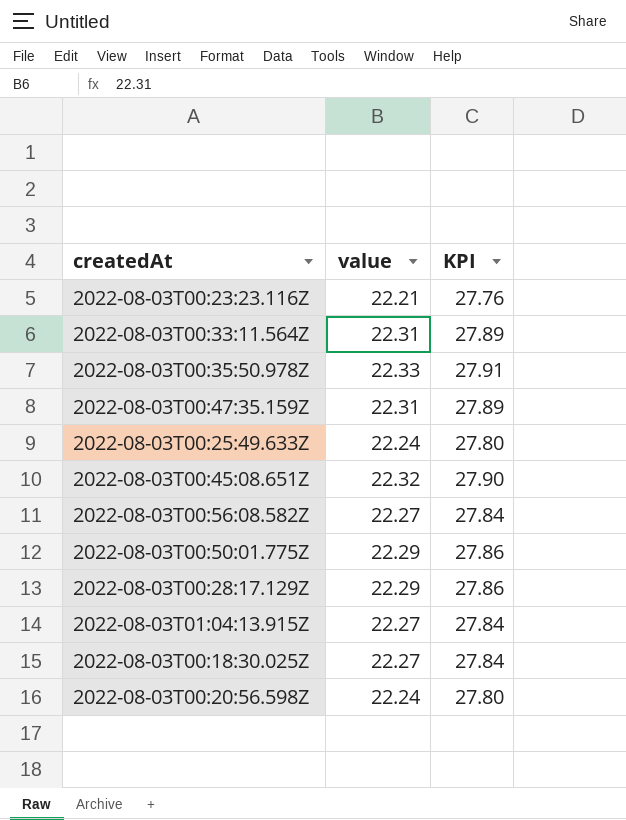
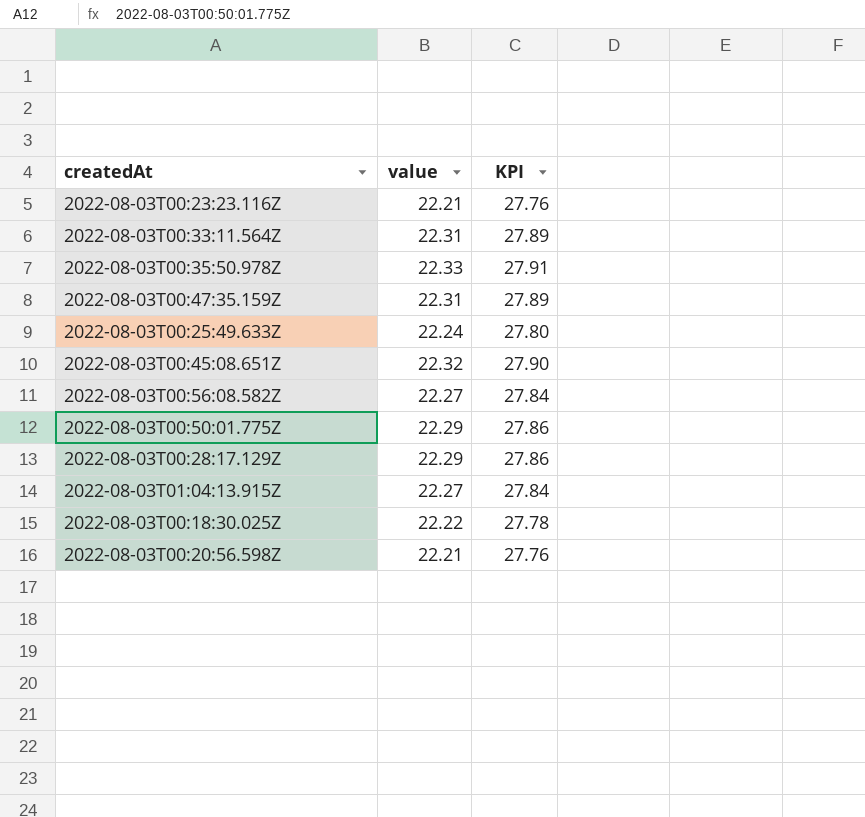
2022-08-03T00:18:30.025Z | value: 22.27 -> 22.22
2022-08-03T00:18:30.025Z | KPI: 27.84 -> 27.78
2022-08-03T00:20:56.598Z | value: 22.24 -> 22.21
2022-08-03T00:20:56.598Z | KPI: 27.80 -> 27.76

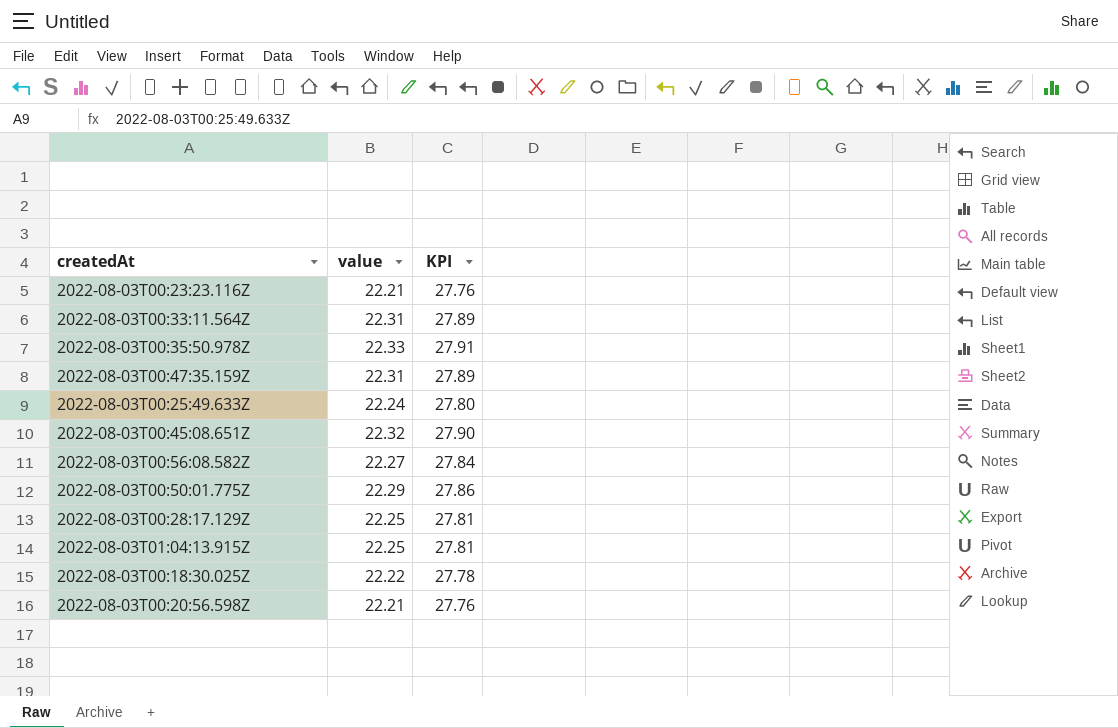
2022-08-03T00:28:17.129Z | value: 22.29 -> 22.25
2022-08-03T00:28:17.129Z | KPI: 27.86 -> 27.81
2022-08-03T01:04:13.915Z | value: 22.27 -> 22.25
2022-08-03T01:04:13.915Z | KPI: 27.84 -> 27.81

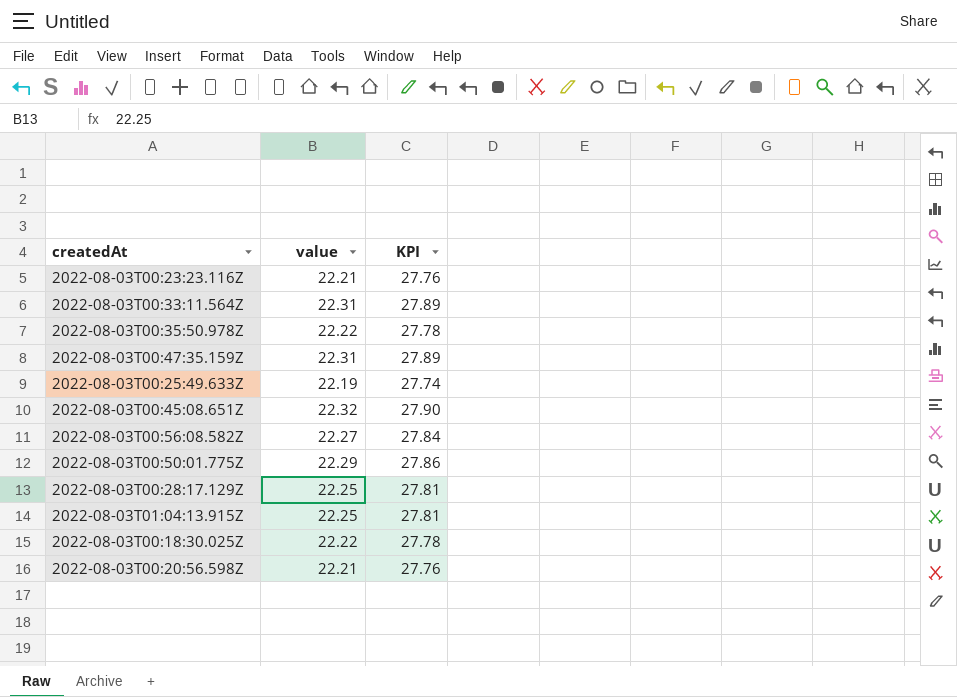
2022-08-03T00:35:50.978Z | value: 22.33 -> 22.22
2022-08-03T00:35:50.978Z | KPI: 27.91 -> 27.78
2022-08-03T00:25:49.633Z | value: 22.24 -> 22.19
2022-08-03T00:25:49.633Z | KPI: 27.80 -> 27.74

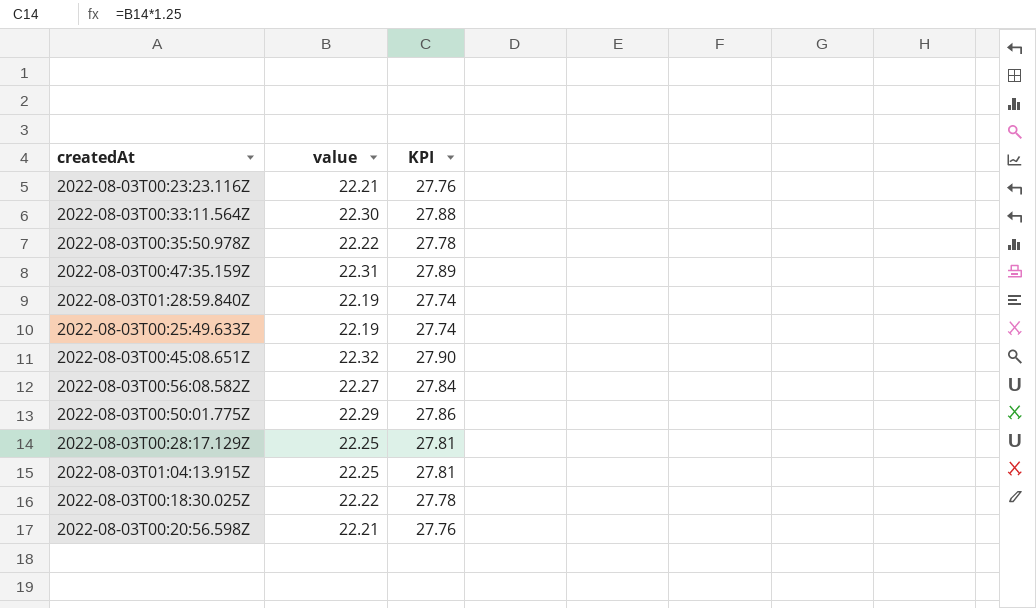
2022-08-03T00:33:11.564Z | value: 22.31 -> 22.30
2022-08-03T00:33:11.564Z | KPI: 27.89 -> 27.88
row 2022-08-03T01:28:59.840Z: none -> 22.19 | 27.74

